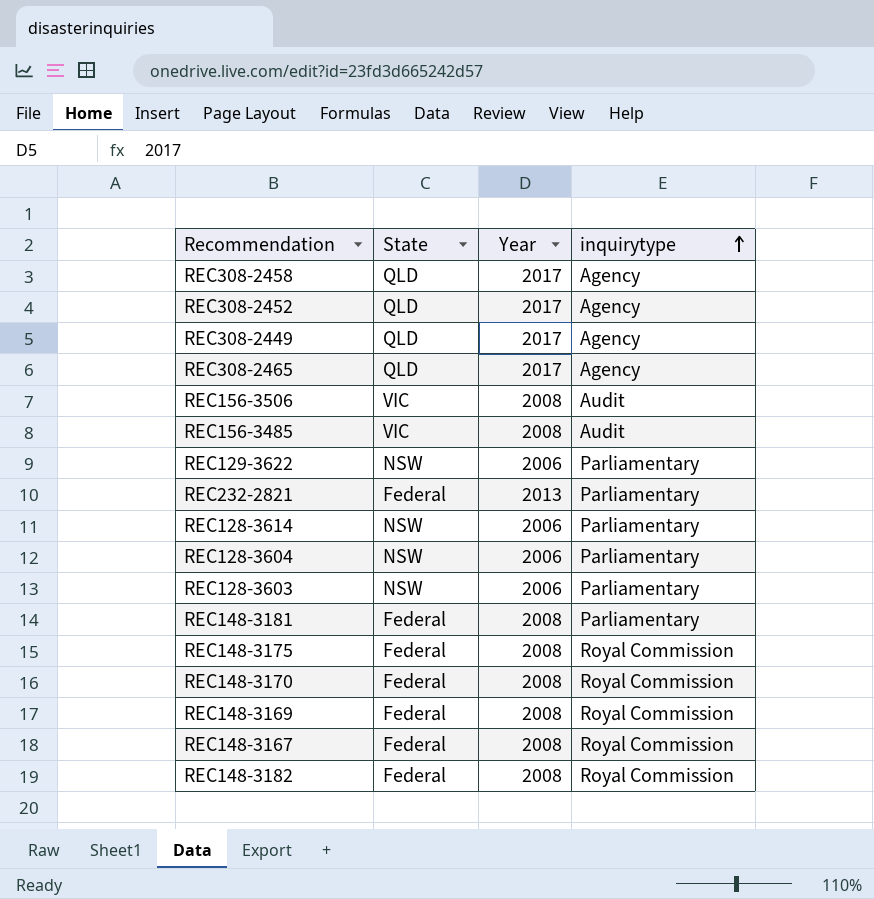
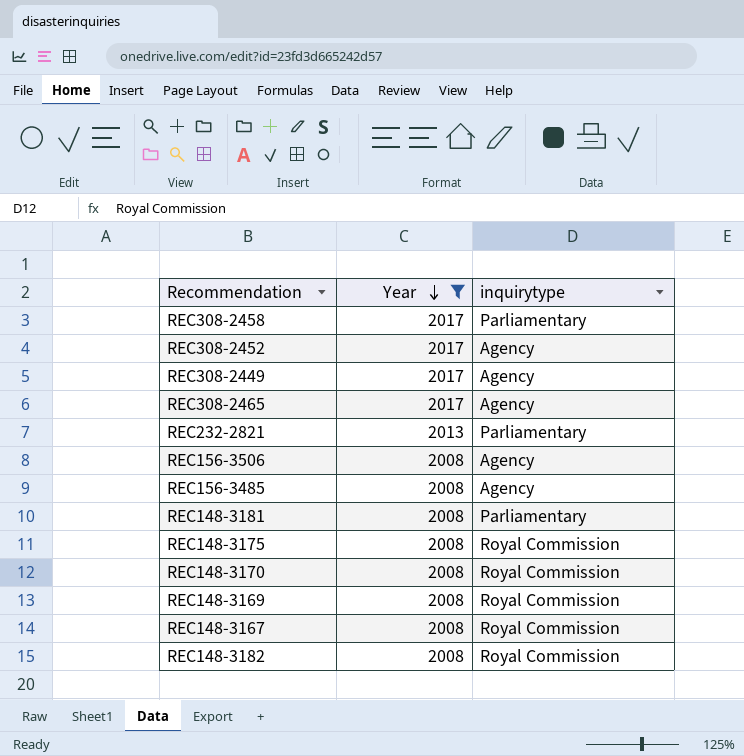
filter: none -> Year != 2006
row order: inquirytype ascending -> Year descending
column State | position: 2 -> none
REC308-2458 | inquirytype: Agency -> Parliamentary
REC156-3506 | inquirytype: Audit -> Agency
REC156-3485 | inquirytype: Audit -> Agency

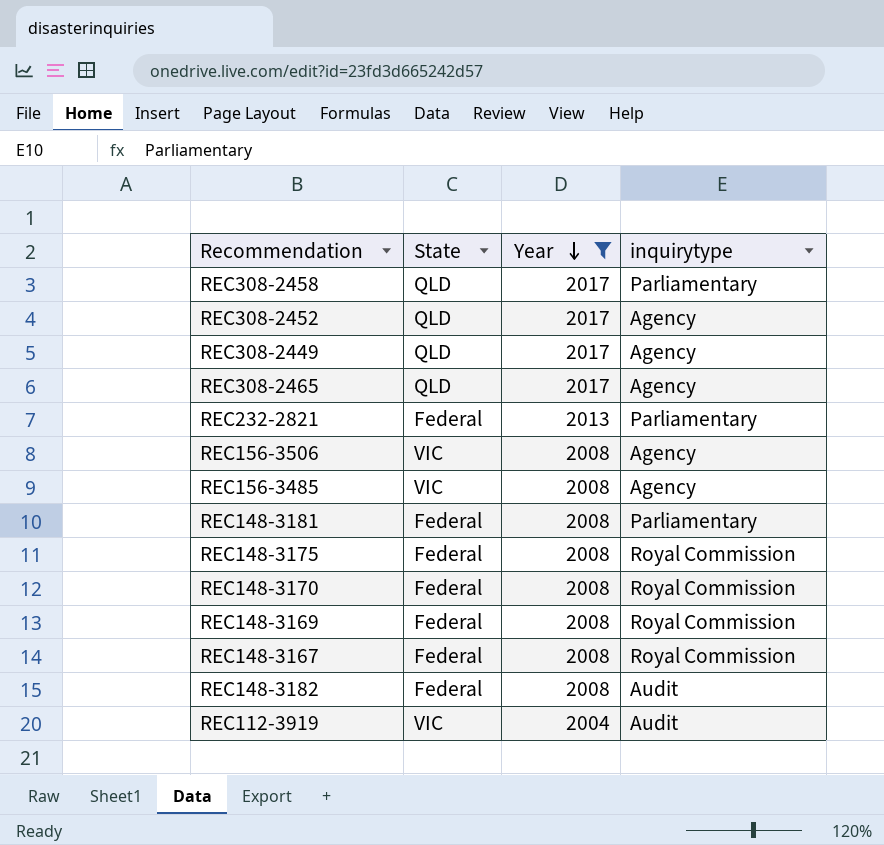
column State | position: none -> 2
REC148-3182 | inquirytype: Royal Commission -> Audit
row REC112-3919: none -> VIC | 2004 | Audit

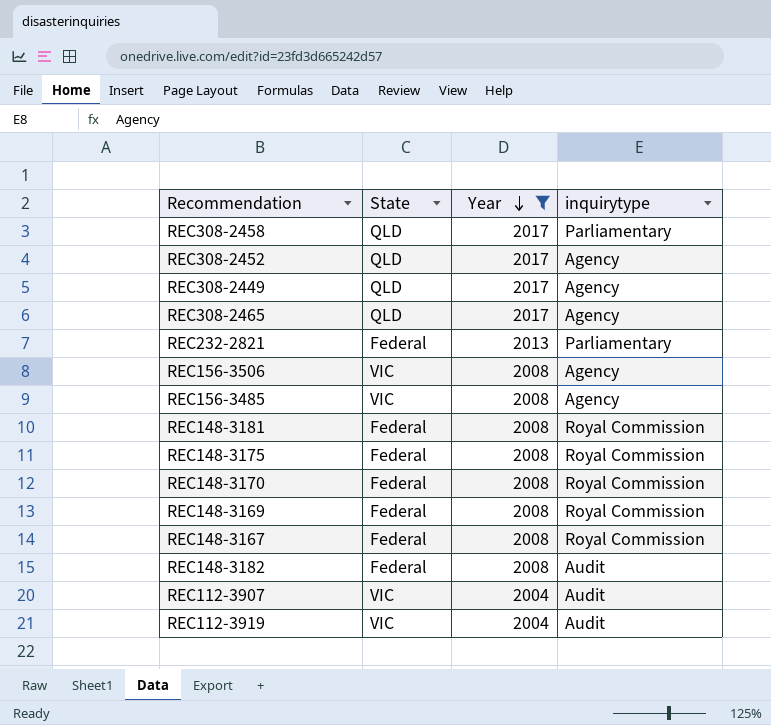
REC148-3181 | inquirytype: Parliamentary -> Royal Commission
row REC112-3907: none -> VIC | 2004 | Audit

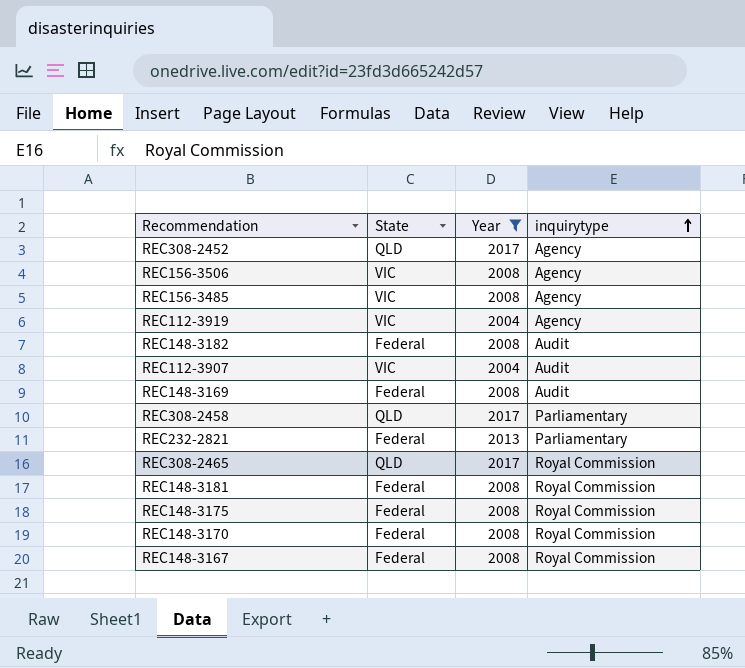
row order: Year descending -> inquirytype ascending
row REC308-2449: QLD | 2017 | Agency -> none
REC112-3919 | inquirytype: Audit -> Agency
REC148-3169 | inquirytype: Royal Commission -> Audit
REC308-2465 | inquirytype: Agency -> Royal Commission

